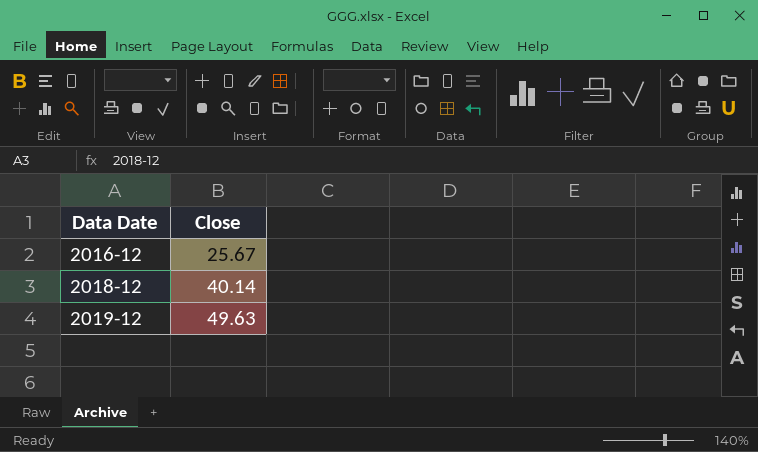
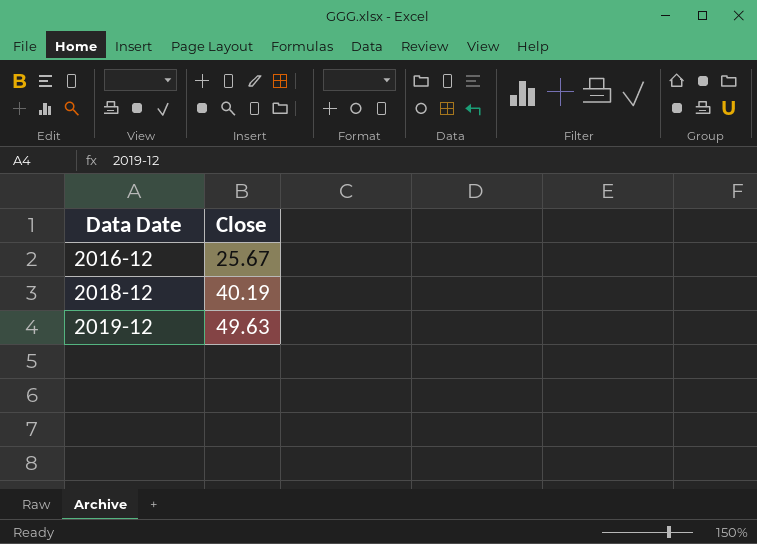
2018-12 | Close: 40.14 -> 40.19

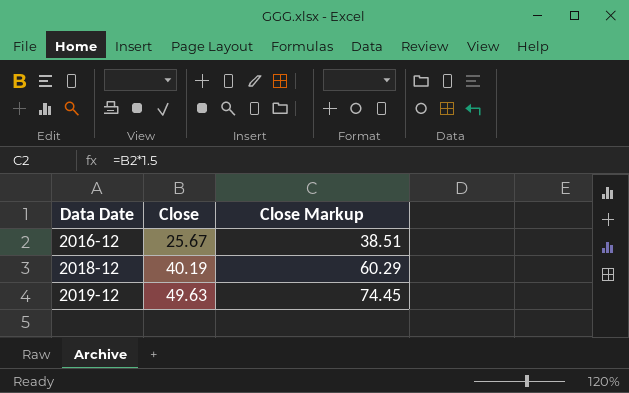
column Close Markup | formula: none -> [Close] * 1.5

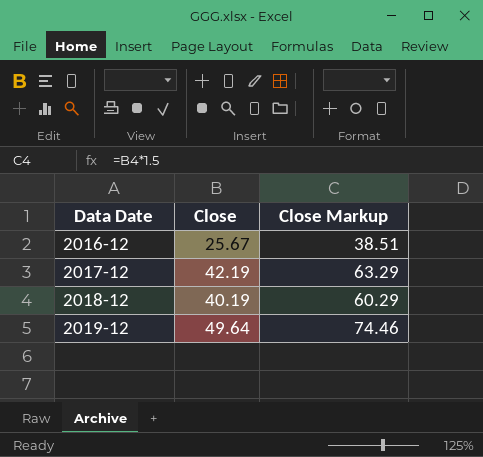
row 2017-12: none -> 42.19 | 63.29
2019-12 | Close: 49.63 -> 49.64
2019-12 | Close Markup: 74.45 -> 74.46

